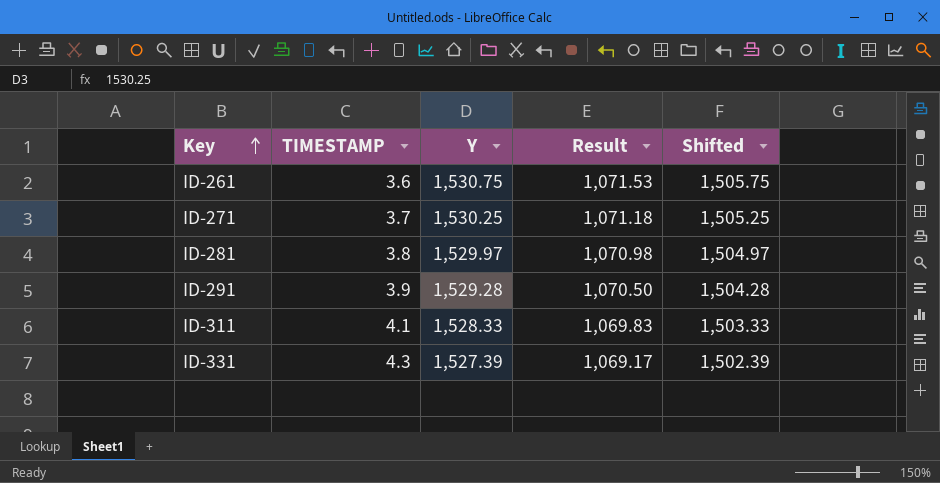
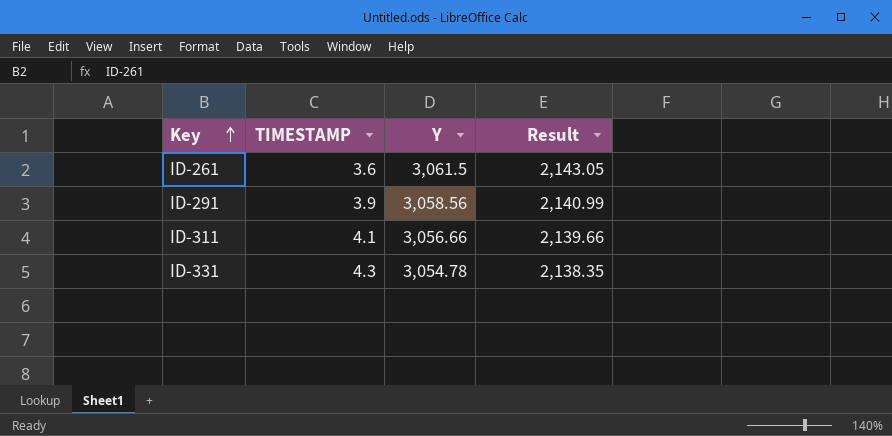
column Shifted | formula: [Y] - 25 -> none
row ID-271: 3.7 | 1,530.25 | 1,071.18 | 1,505.25 -> none
row ID-281: 3.8 | 1,529.97 | 1,070.98 | 1,504.97 -> none
ID-261 | Y: 1,530.75 -> 3,061.5
ID-261 | Result: 1,071.53 -> 2,143.05
ID-291 | Y: 1,529.28 -> 3,058.56
ID-291 | Result: 1,070.50 -> 2,140.99
ID-311 | Y: 1,528.33 -> 3,056.66
ID-311 | Result: 1,069.83 -> 2,139.66
ID-331 | Y: 1,527.39 -> 3,054.78
ID-331 | Result: 1,069.17 -> 2,138.35

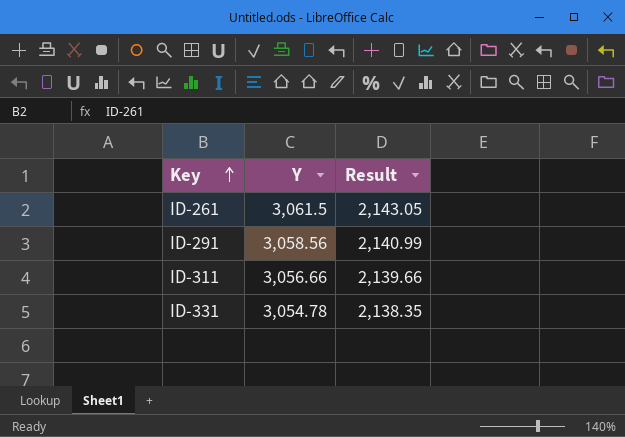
column TIMESTAMP | position: 2 -> none

